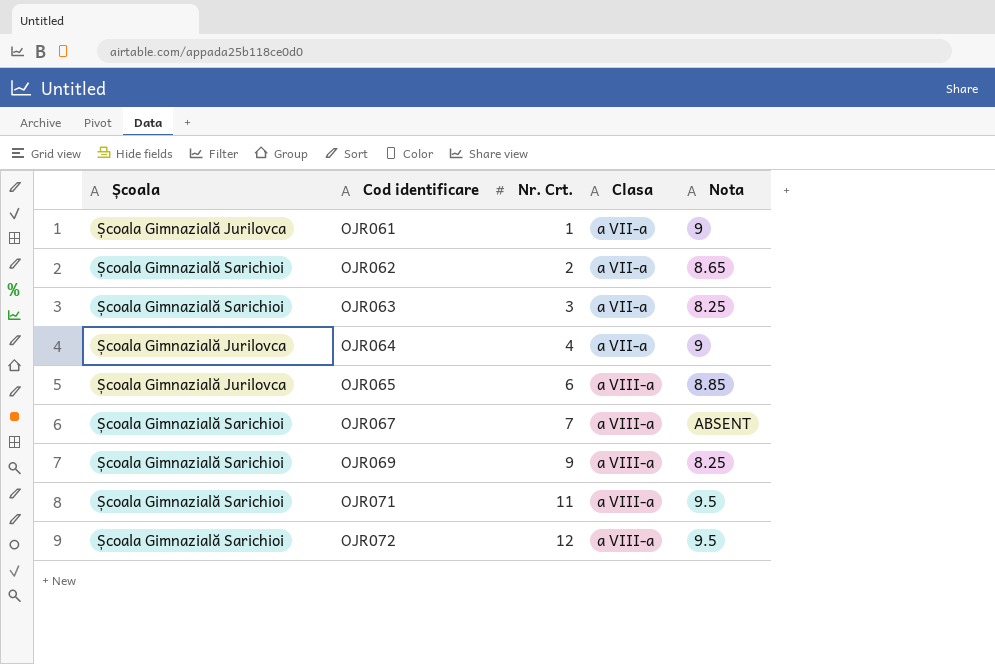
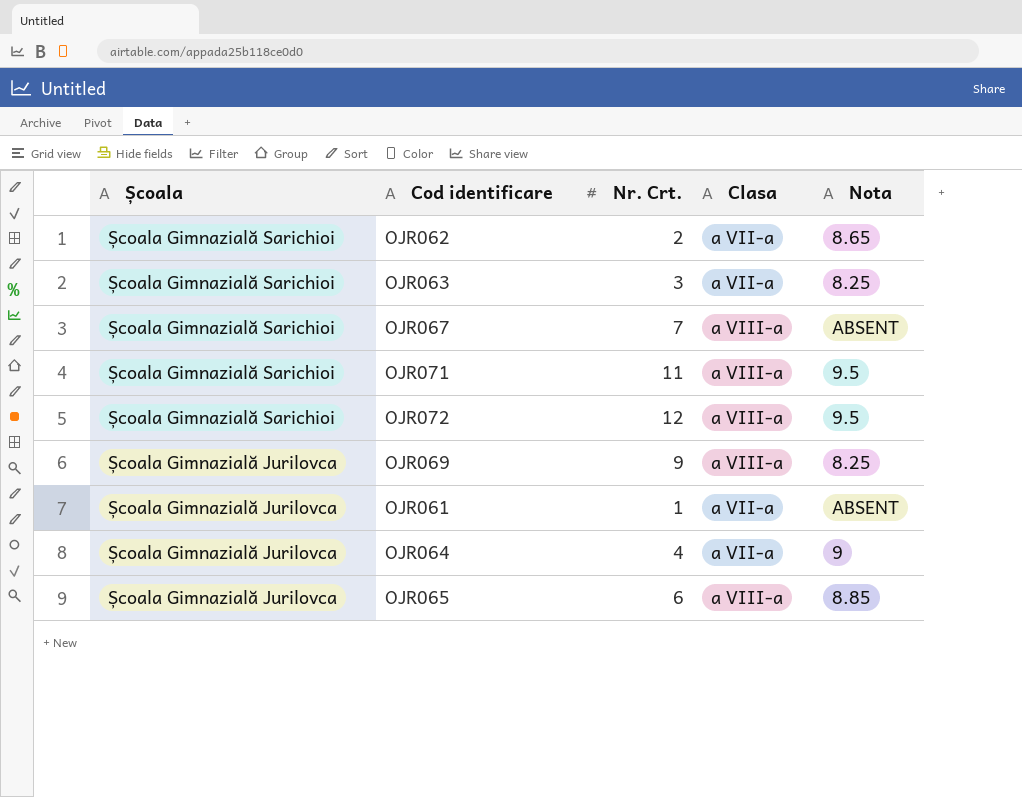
row order: Cod identificare ascending -> Școala descending
OJR069 | Școala: Școala Gimnazială Sarichioi -> Școala Gimnazială Jurilovca
OJR061 | Nota: 9 -> ABSENT

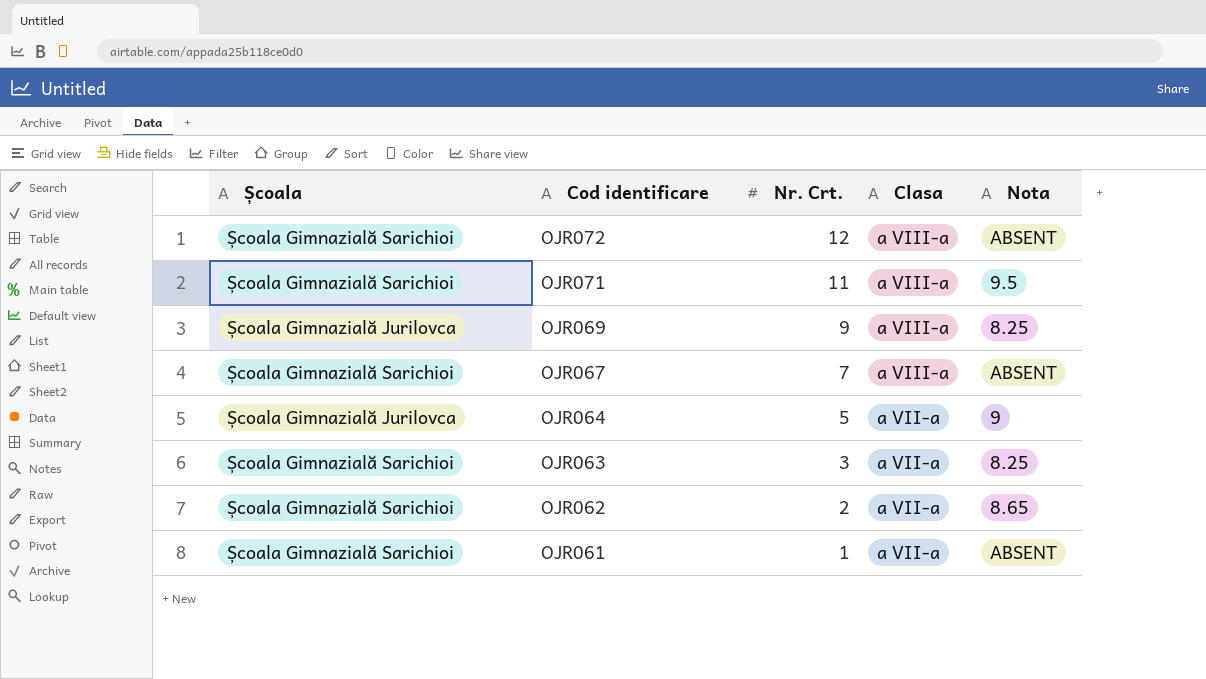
row order: Școala descending -> Cod identificare descending
row OJR065: Școala Gimnazială Jurilovca | 6 | a VIII-a | 8.85 -> none
OJR072 | Nota: 9.5 -> ABSENT
OJR064 | Nr. Crt.: 4 -> 5
OJR061 | Școala: Școala Gimnazială Jurilovca -> Școala Gimnazială Sarichioi

